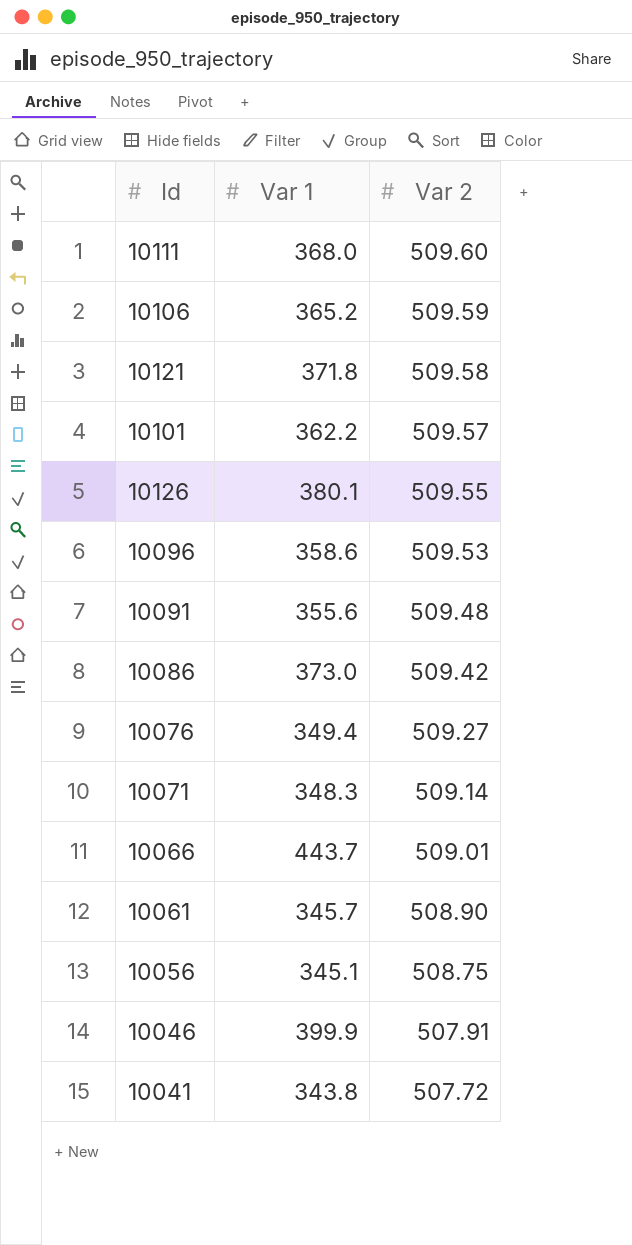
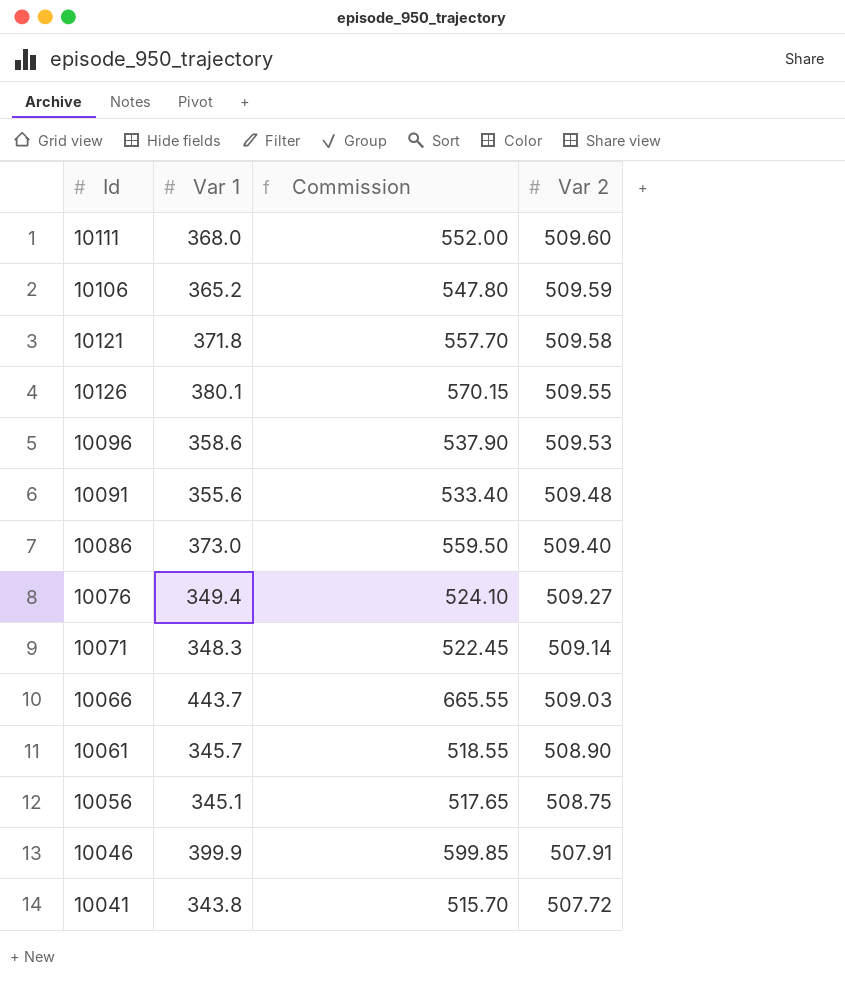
column Commission | formula: none -> [Var 1] * 1.5
row 10101: 362.2 | 509.57 -> none
10086 | Var 2: 509.42 -> 509.40
10066 | Var 2: 509.01 -> 509.03

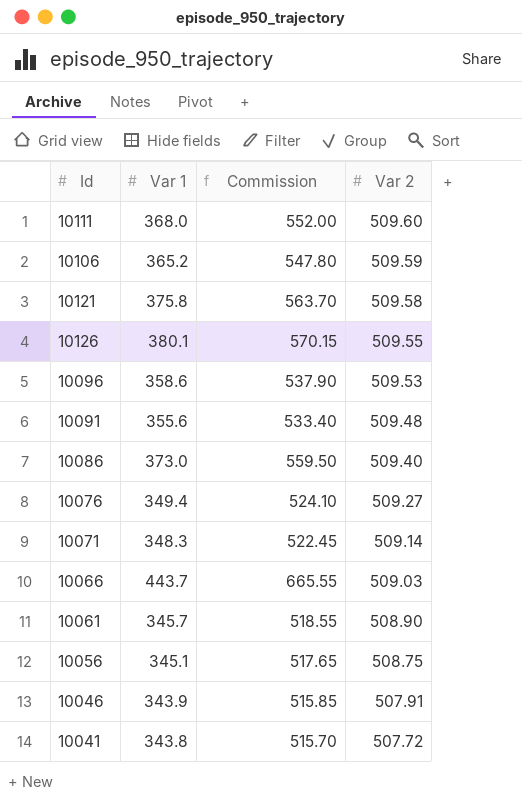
10121 | Var 1: 371.8 -> 375.8
10121 | Commission: 557.70 -> 563.70
10046 | Var 1: 399.9 -> 343.9
10046 | Commission: 599.85 -> 515.85

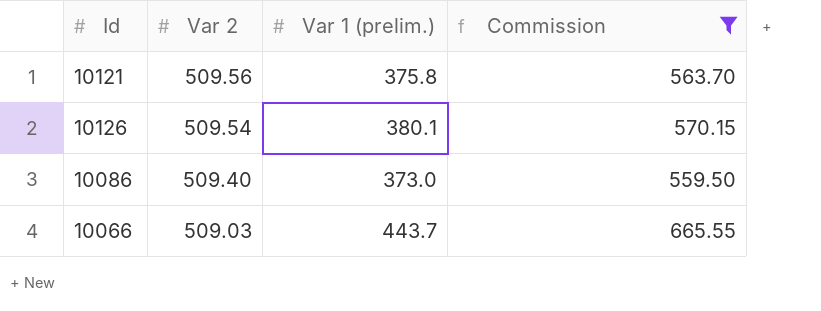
filter: none -> Commission >= 559.50
column Var 2 | position: 4 -> 2
column name: Var 1 -> Var 1 (prelim.)
10121 | Var 2: 509.58 -> 509.56
10126 | Var 2: 509.55 -> 509.54

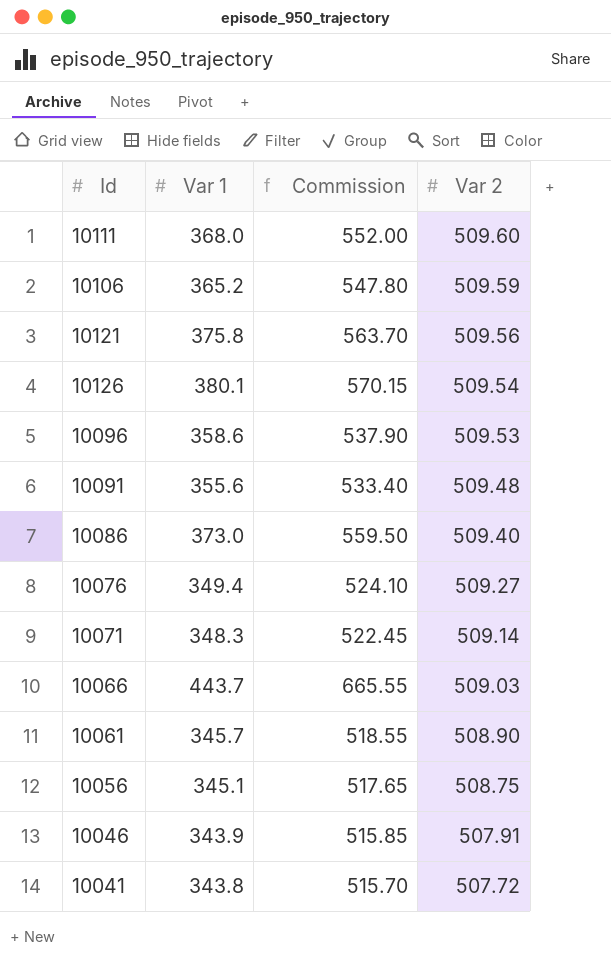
filter: Commission >= 559.50 -> none
column name: Var 1 (prelim.) -> Var 1
column Var 2 | position: 2 -> 4

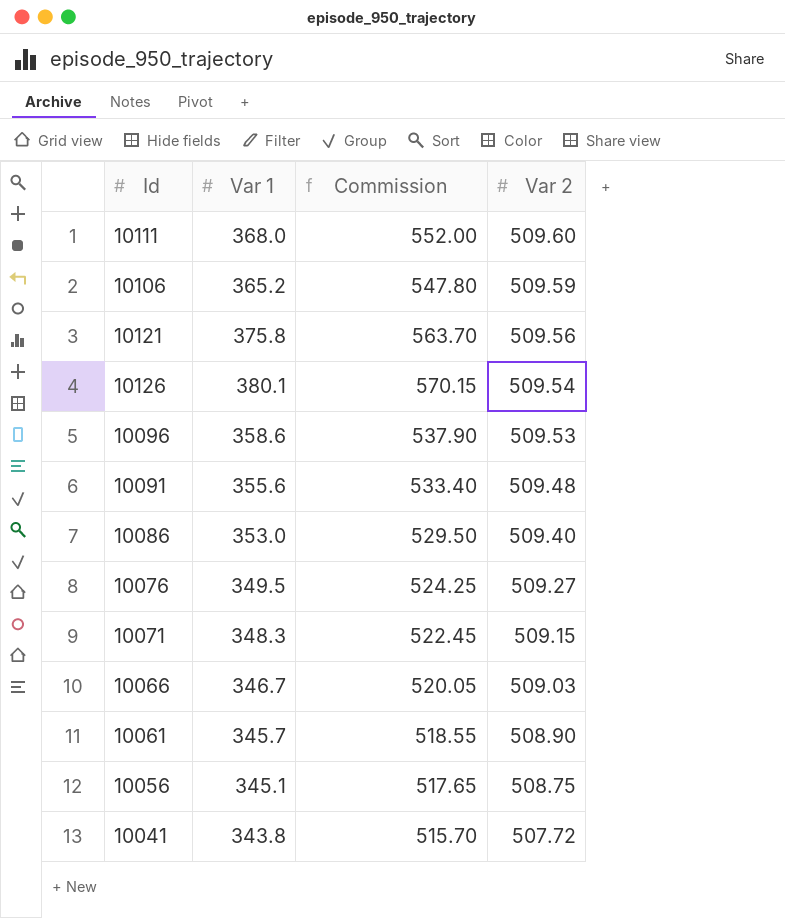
row 10046: 343.9 | 515.85 | 507.91 -> none
10086 | Var 1: 373.0 -> 353.0
10086 | Commission: 559.50 -> 529.50
10076 | Var 1: 349.4 -> 349.5
10076 | Commission: 524.10 -> 524.25
10071 | Var 2: 509.14 -> 509.15
10066 | Var 1: 443.7 -> 346.7
10066 | Commission: 665.55 -> 520.05

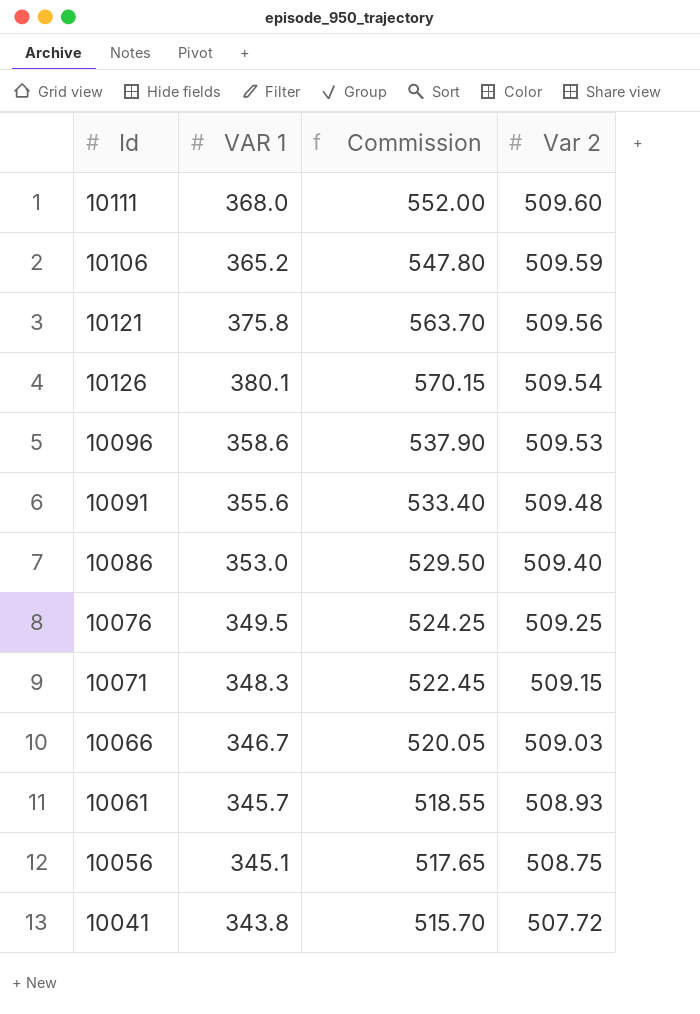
column name: Var 1 -> VAR 1
10076 | Var 2: 509.27 -> 509.25
10061 | Var 2: 508.90 -> 508.93

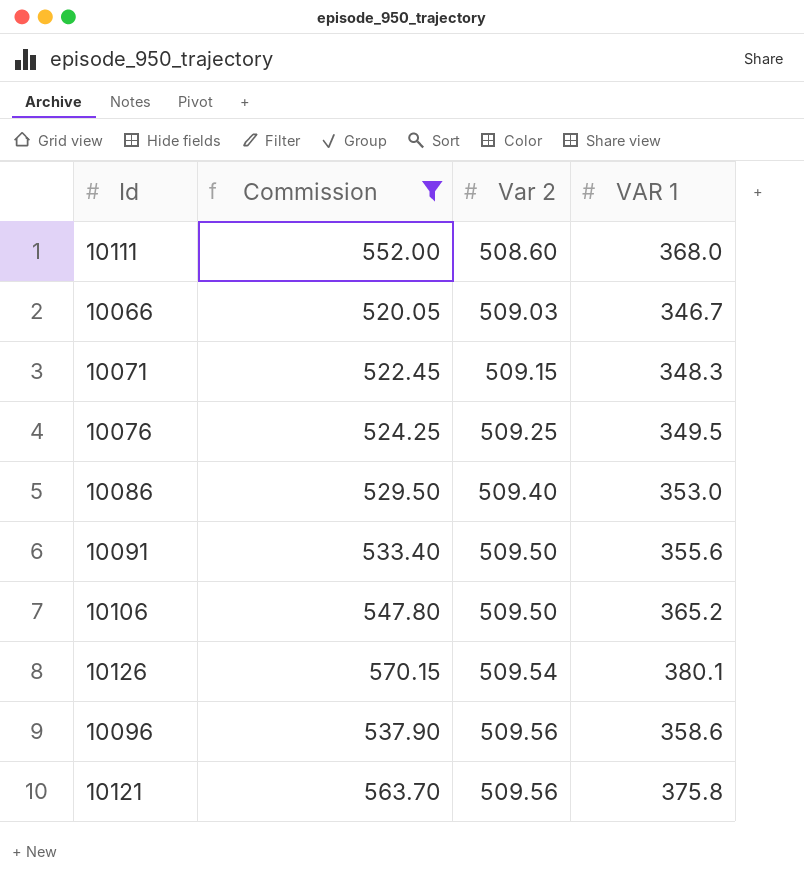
filter: none -> Commission >= 520.05
row order: Var 2 descending -> Var 2 ascending
column VAR 1 | position: 2 -> 4
10111 | Var 2: 509.60 -> 508.60
10091 | Var 2: 509.48 -> 509.50
10106 | Var 2: 509.59 -> 509.50
10096 | Var 2: 509.53 -> 509.56

